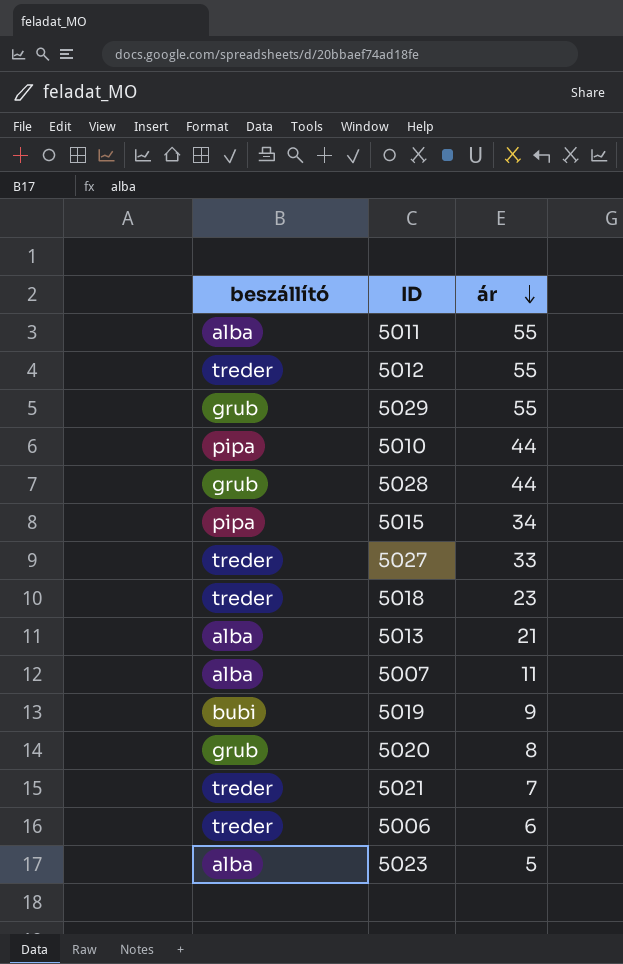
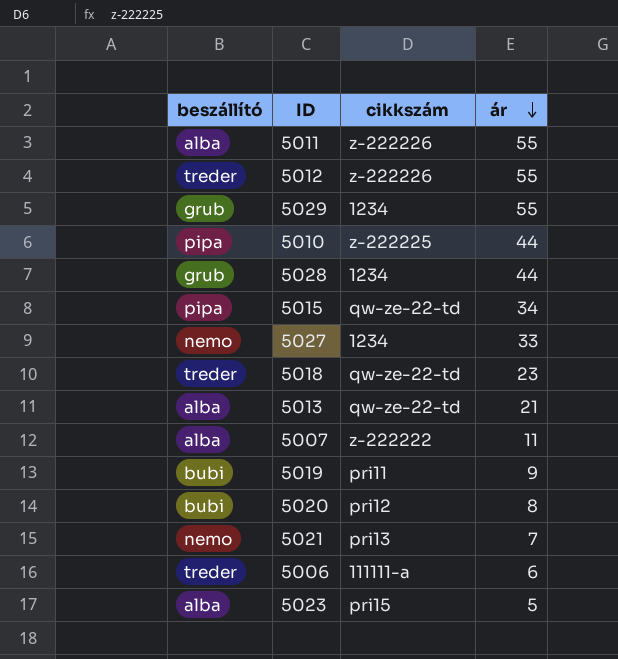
column cikkszám | position: none -> 3
5027 | beszállító: treder -> nemo
5020 | beszállító: grub -> bubi
5021 | beszállító: treder -> nemo

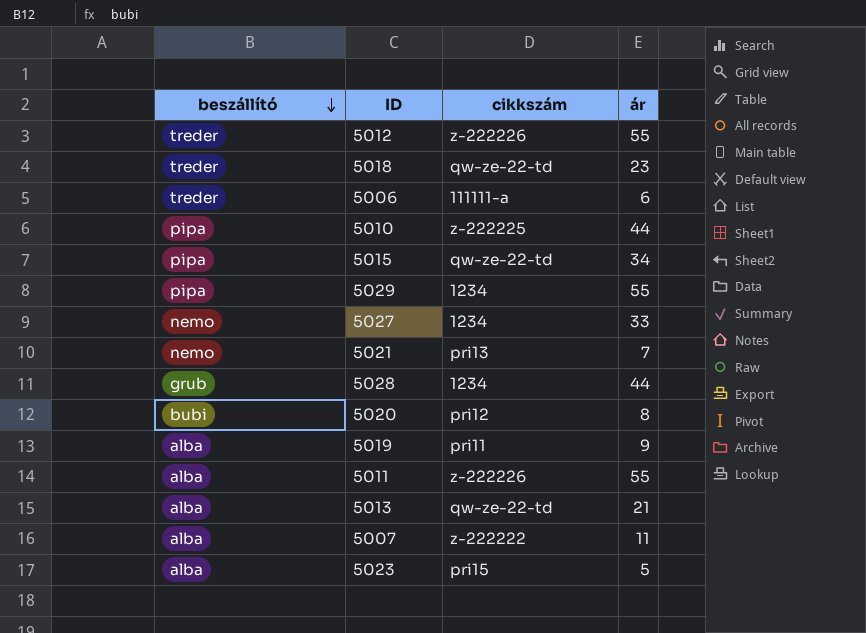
row order: ár descending -> beszállító descending
5029 | beszállító: grub -> pipa
5019 | beszállító: bubi -> alba

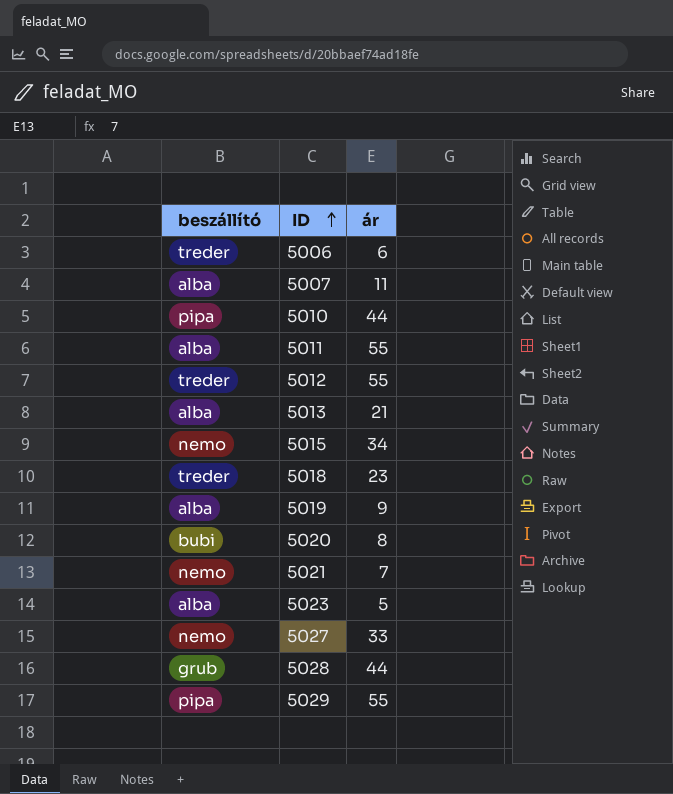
row order: beszállító descending -> ID ascending
column cikkszám | position: 3 -> none
5015 | beszállító: pipa -> nemo

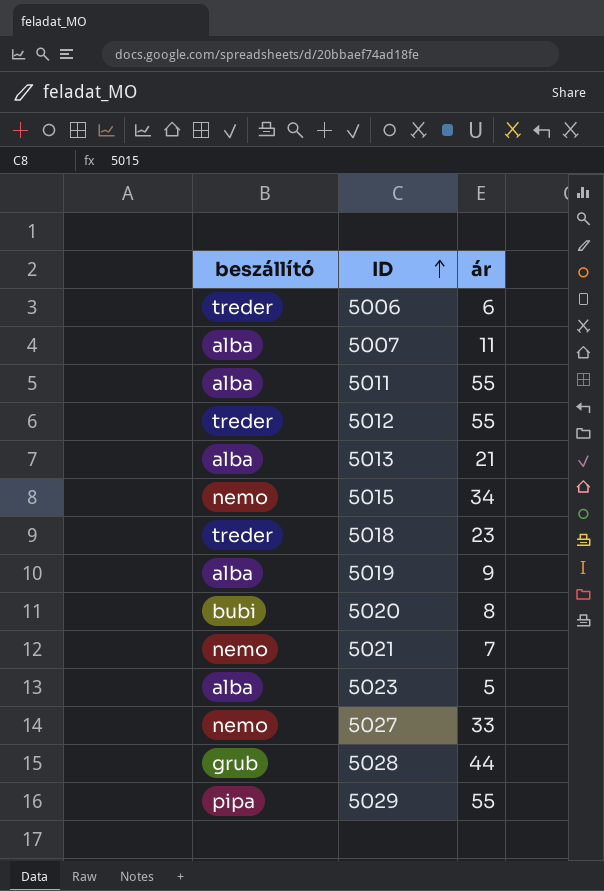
row 5010: pipa | 44 -> none

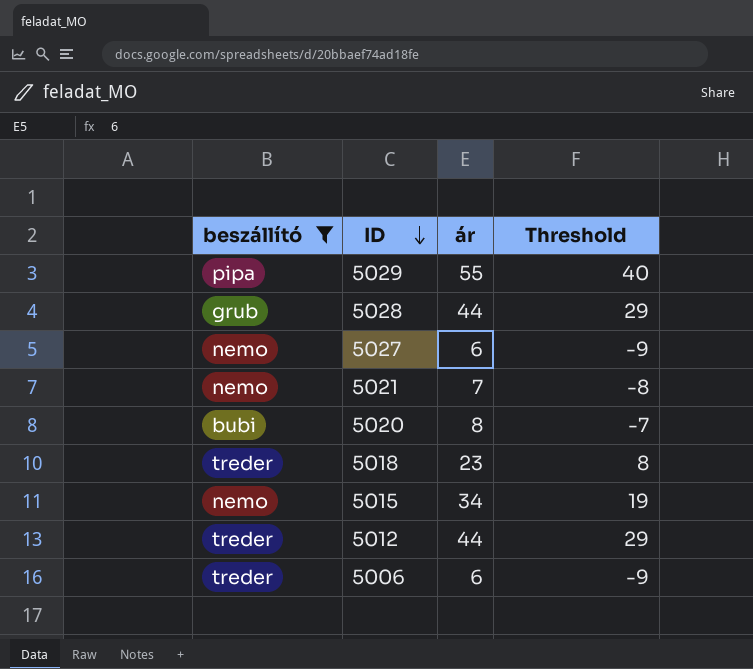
filter: none -> beszállító != alba
row order: ID ascending -> ID descending
column Threshold | formula: none -> [ár] - 15
5027 | ár: 33 -> 6
5012 | ár: 55 -> 44

